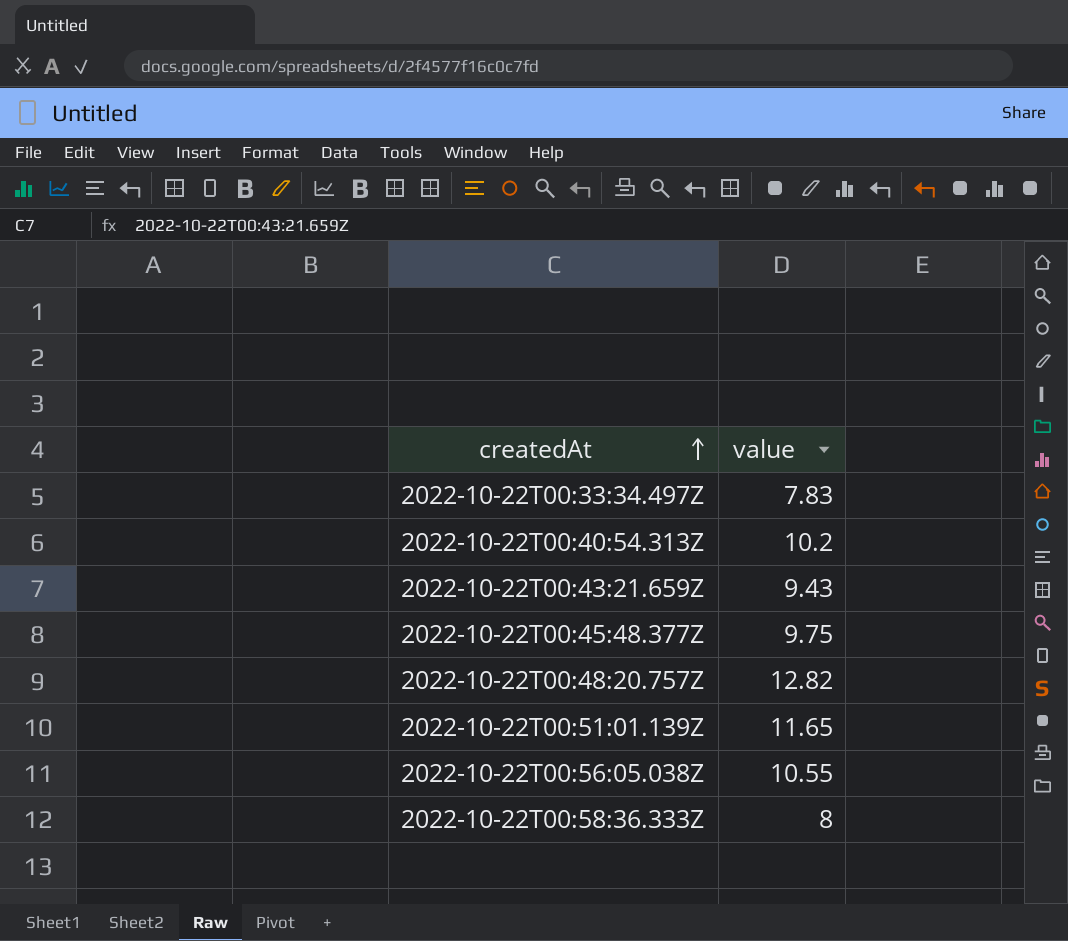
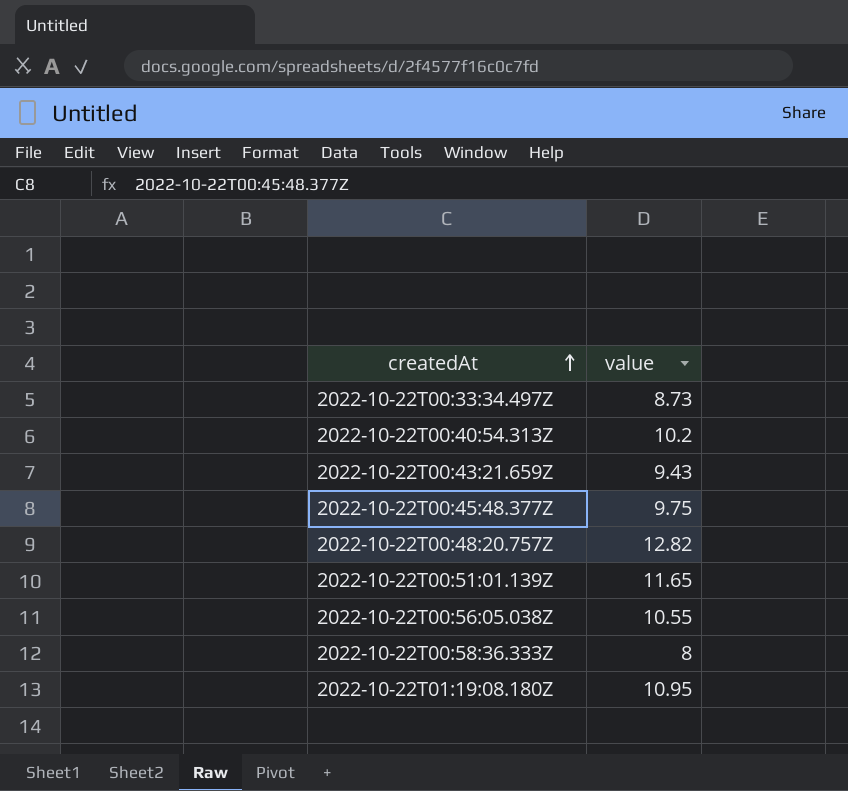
2022-10-22T00:33:34.497Z | value: 7.83 -> 8.73
row 2022-10-22T01:19:08.180Z: none -> 10.95

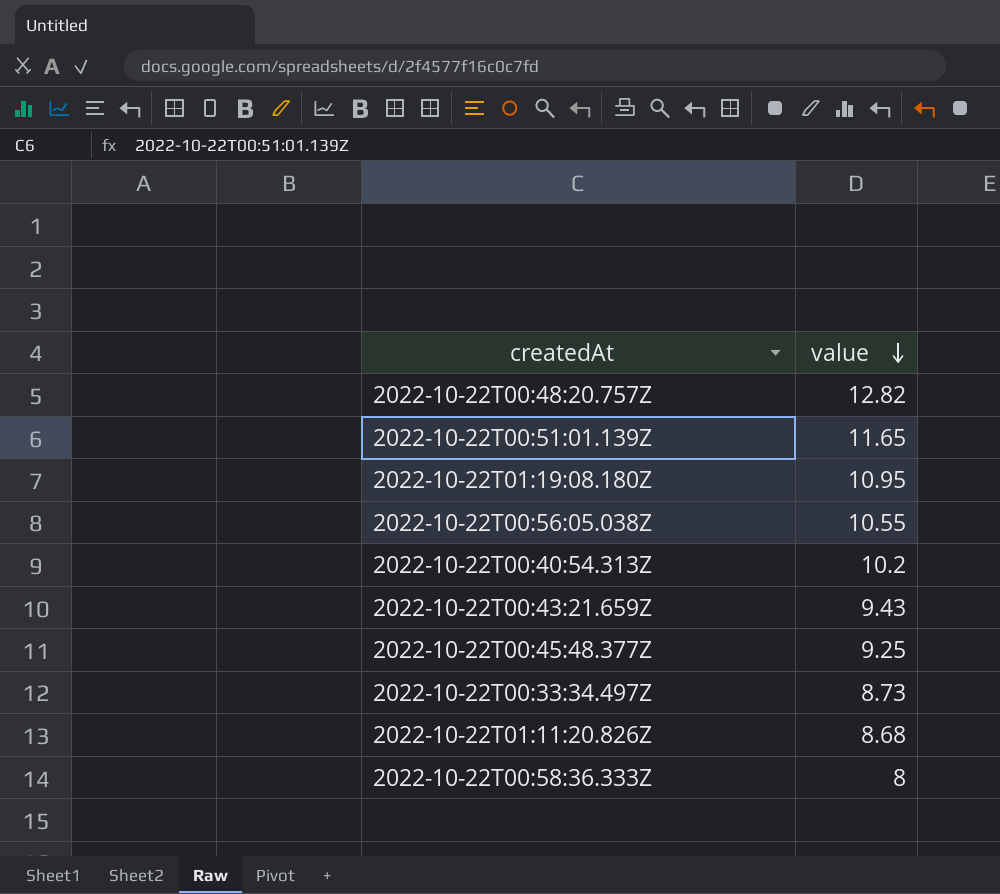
row order: createdAt ascending -> value descending
2022-10-22T00:45:48.377Z | value: 9.75 -> 9.25
row 2022-10-22T01:11:20.826Z: none -> 8.68

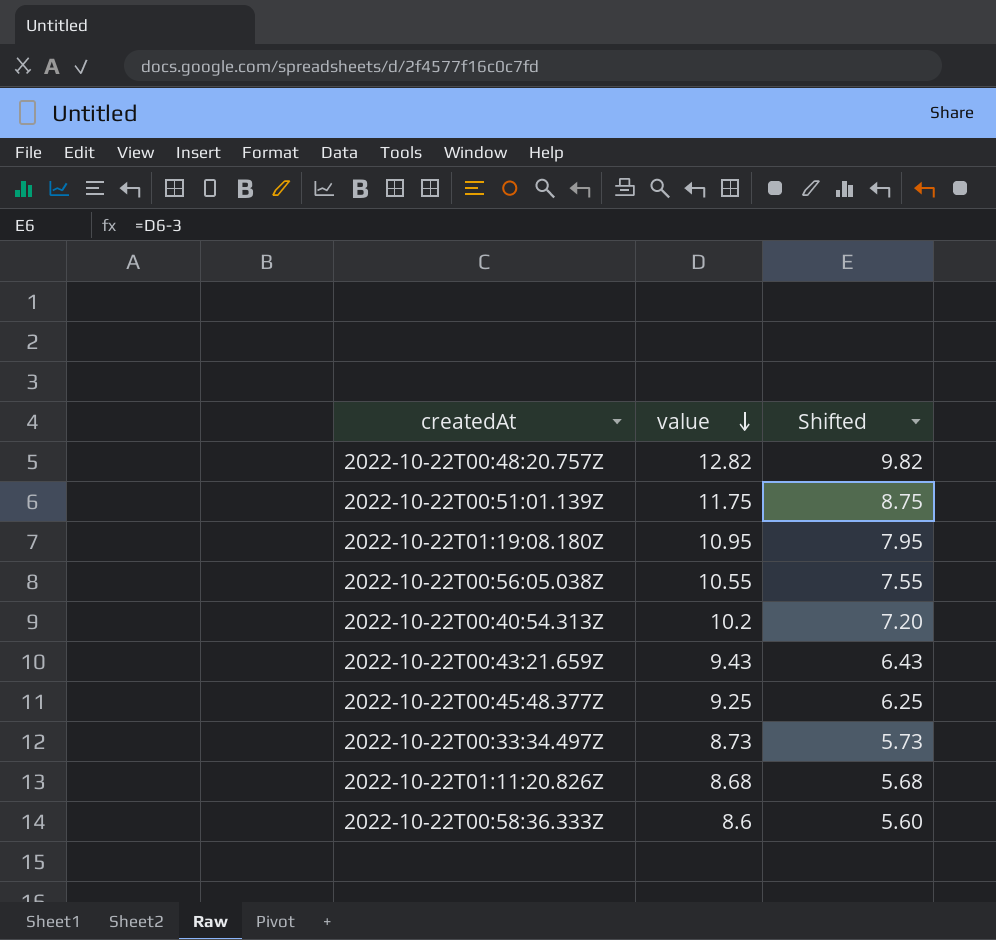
column Shifted | formula: none -> [value] - 3
2022-10-22T00:51:01.139Z | value: 11.65 -> 11.75
2022-10-22T00:58:36.333Z | value: 8 -> 8.6

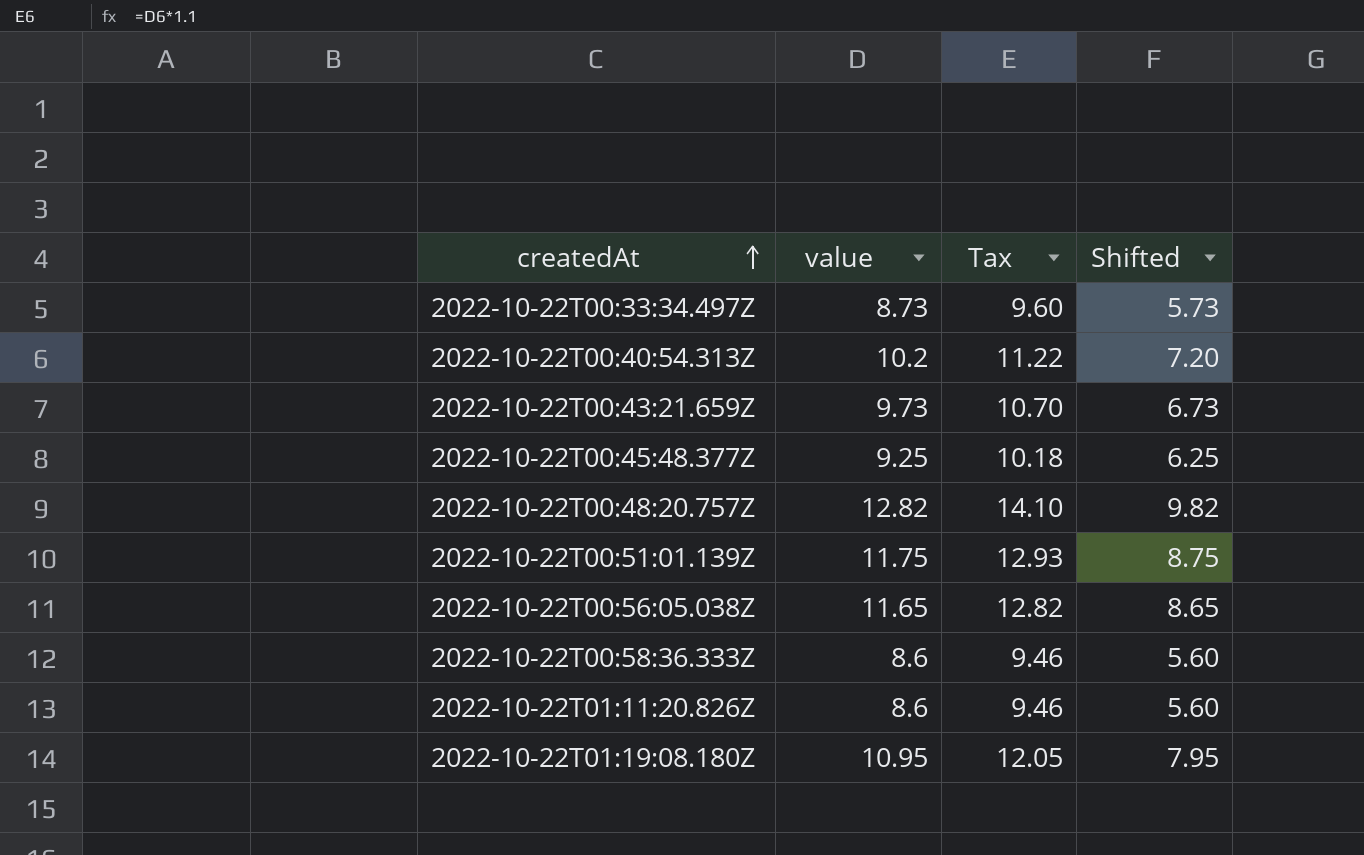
row order: value descending -> createdAt ascending
column Tax | formula: none -> [value] * 1.1
2022-10-22T00:43:21.659Z | value: 9.43 -> 9.73
2022-10-22T00:43:21.659Z | Shifted: 6.43 -> 6.73
2022-10-22T00:56:05.038Z | value: 10.55 -> 11.65
2022-10-22T00:56:05.038Z | Shifted: 7.55 -> 8.65
2022-10-22T01:11:20.826Z | value: 8.68 -> 8.6
2022-10-22T01:11:20.826Z | Shifted: 5.68 -> 5.60

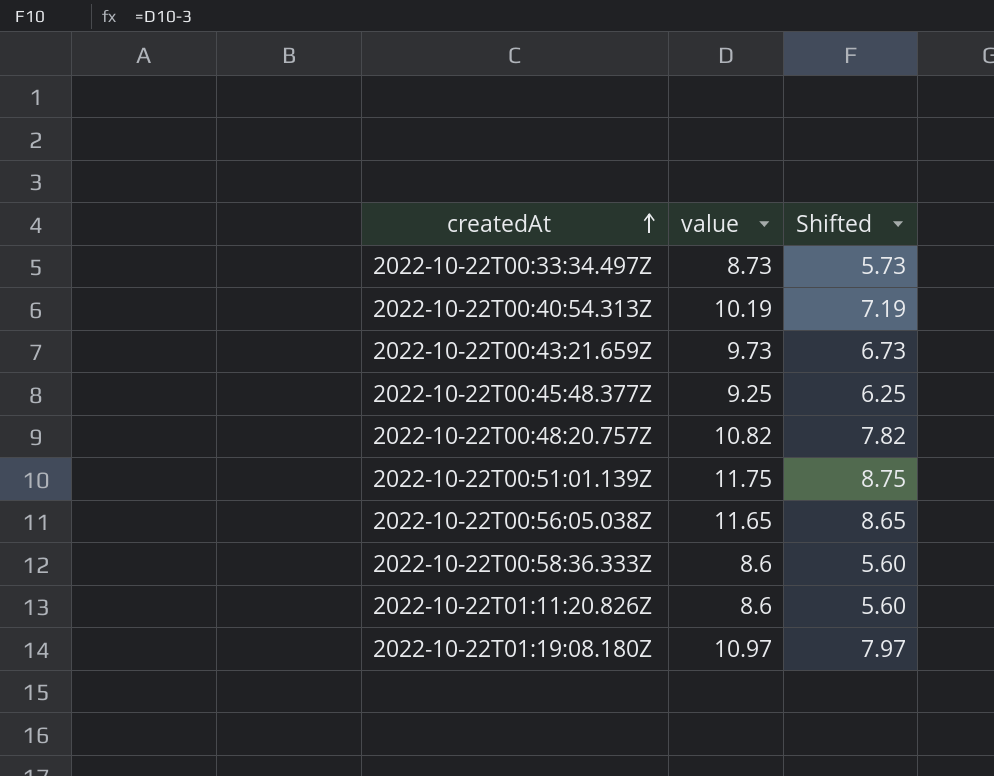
column Tax | formula: [value] * 1.1 -> none
2022-10-22T00:40:54.313Z | value: 10.2 -> 10.19
2022-10-22T00:40:54.313Z | Shifted: 7.20 -> 7.19
2022-10-22T00:48:20.757Z | value: 12.82 -> 10.82
2022-10-22T00:48:20.757Z | Shifted: 9.82 -> 7.82
2022-10-22T01:19:08.180Z | value: 10.95 -> 10.97
2022-10-22T01:19:08.180Z | Shifted: 7.95 -> 7.97

